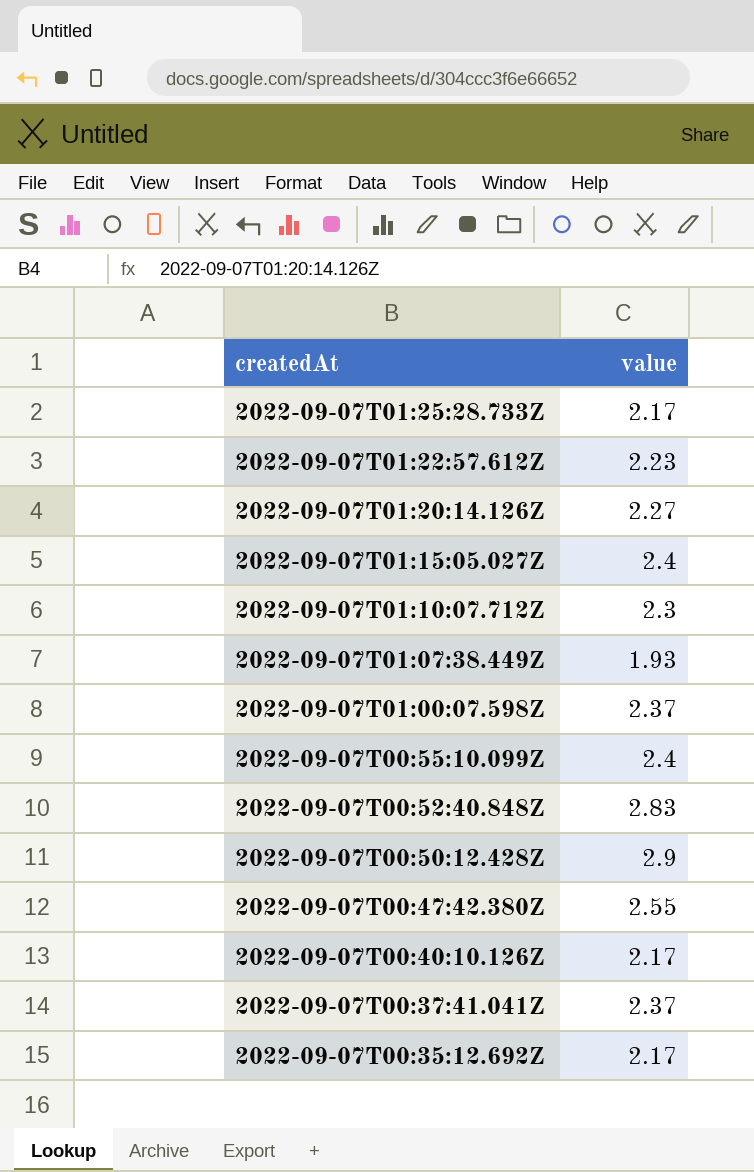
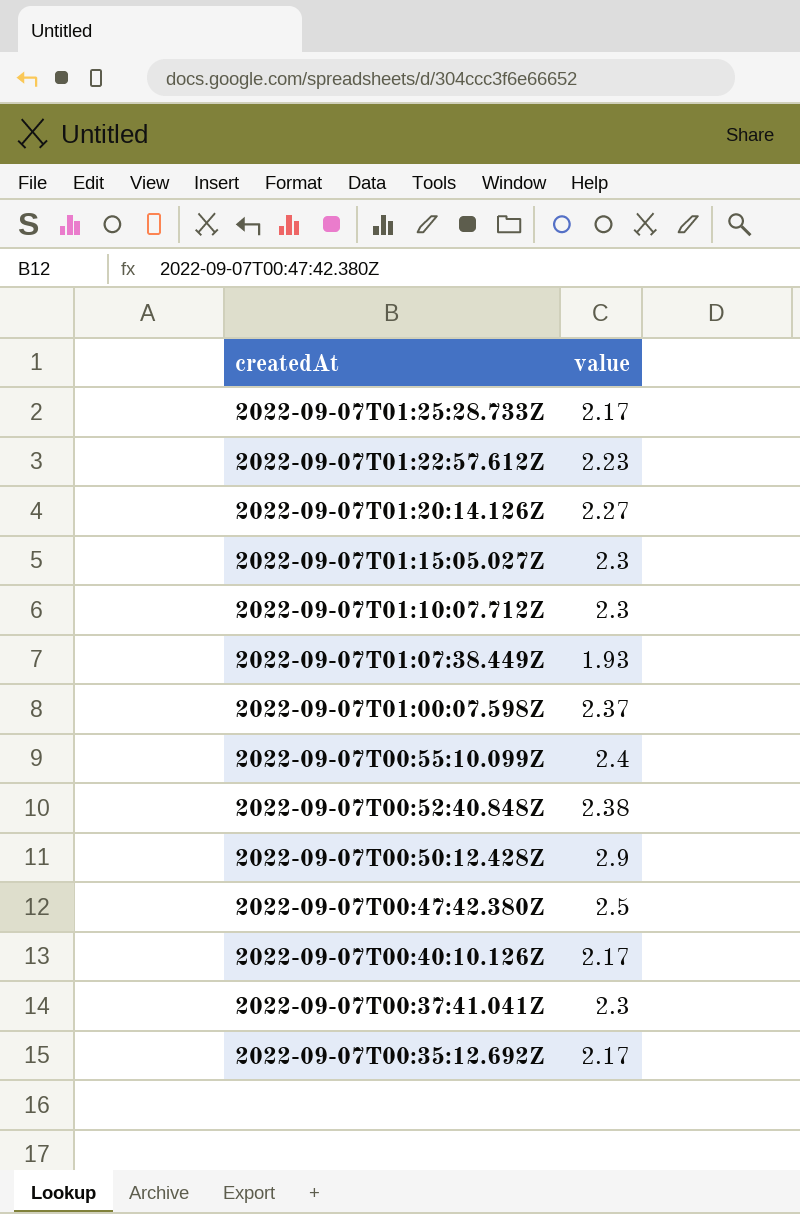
2022-09-07T01:15:05.027Z | value: 2.4 -> 2.3
2022-09-07T00:52:40.848Z | value: 2.83 -> 2.38
2022-09-07T00:47:42.380Z | value: 2.55 -> 2.5
2022-09-07T00:37:41.041Z | value: 2.37 -> 2.3

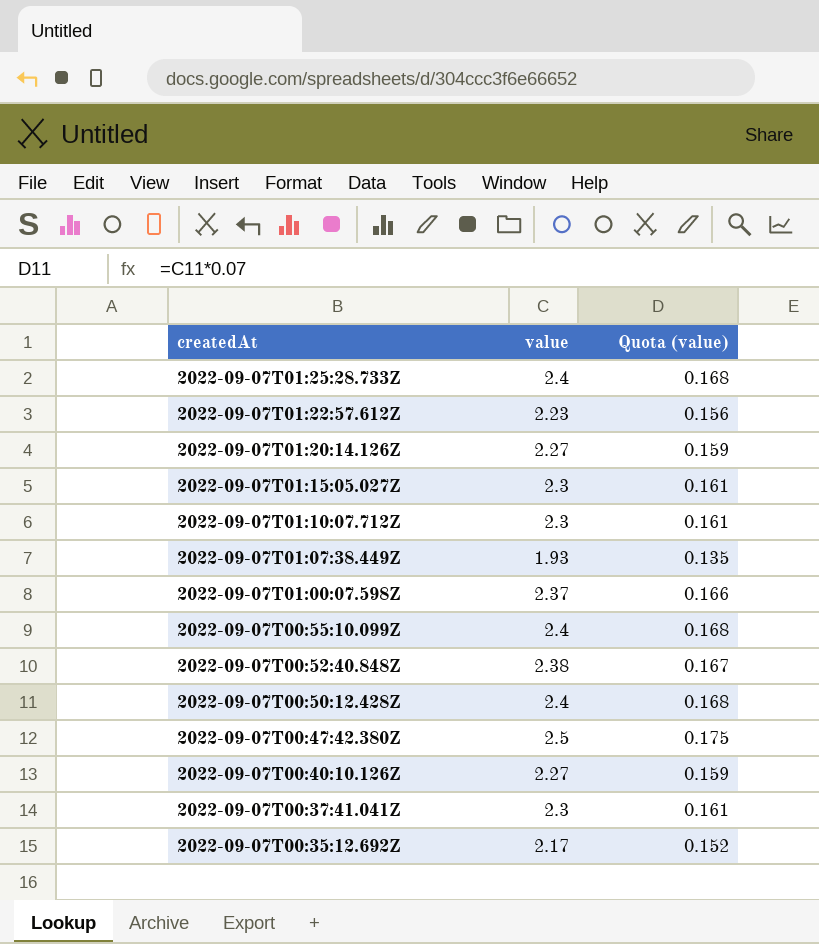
column Quota (value) | formula: none -> [value] * 0.07
2022-09-07T01:25:28.733Z | value: 2.17 -> 2.4
2022-09-07T00:50:12.428Z | value: 2.9 -> 2.4
2022-09-07T00:40:10.126Z | value: 2.17 -> 2.27

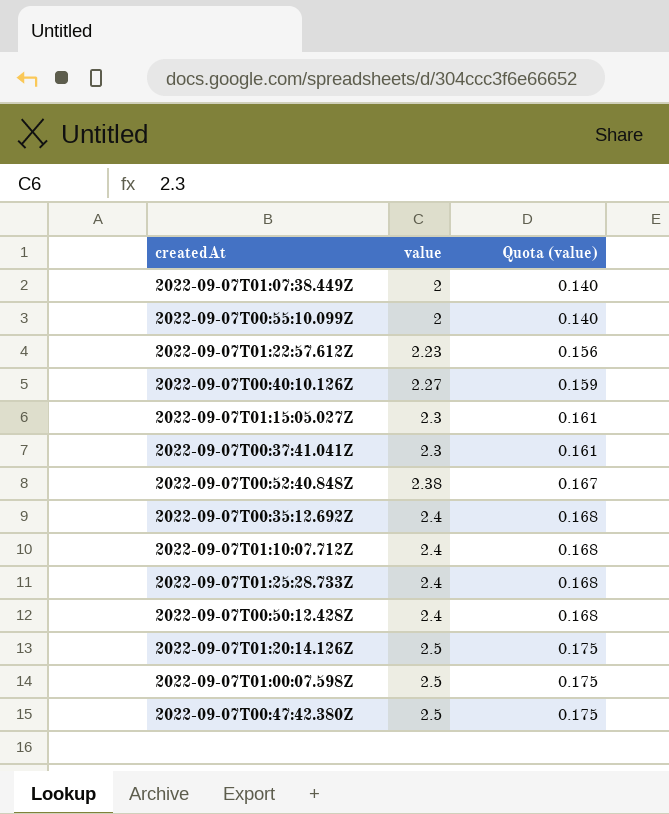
row order: createdAt descending -> value ascending
2022-09-07T01:07:38.449Z | value: 1.93 -> 2
2022-09-07T01:07:38.449Z | Quota (value): 0.135 -> 0.140
2022-09-07T00:55:10.099Z | value: 2.4 -> 2
2022-09-07T00:55:10.099Z | Quota (value): 0.168 -> 0.140
2022-09-07T00:35:12.692Z | value: 2.17 -> 2.4
2022-09-07T00:35:12.692Z | Quota (value): 0.152 -> 0.168
2022-09-07T01:10:07.712Z | value: 2.3 -> 2.4
2022-09-07T01:10:07.712Z | Quota (value): 0.161 -> 0.168
2022-09-07T01:20:14.126Z | value: 2.27 -> 2.5
2022-09-07T01:20:14.126Z | Quota (value): 0.159 -> 0.175
2022-09-07T01:00:07.598Z | value: 2.37 -> 2.5
2022-09-07T01:00:07.598Z | Quota (value): 0.166 -> 0.175

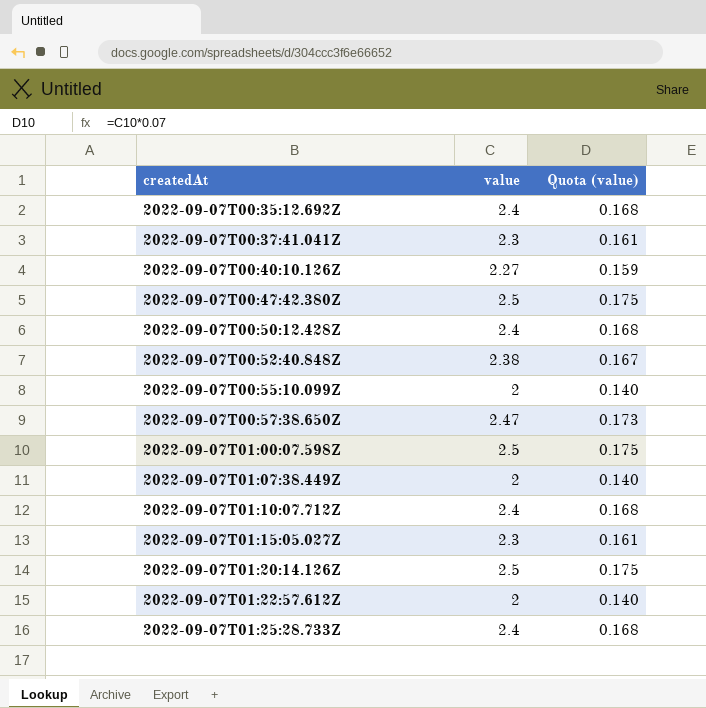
row order: value ascending -> createdAt ascending
row 2022-09-07T00:57:38.650Z: none -> 2.47 | 0.173
2022-09-07T01:22:57.612Z | value: 2.23 -> 2
2022-09-07T01:22:57.612Z | Quota (value): 0.156 -> 0.140

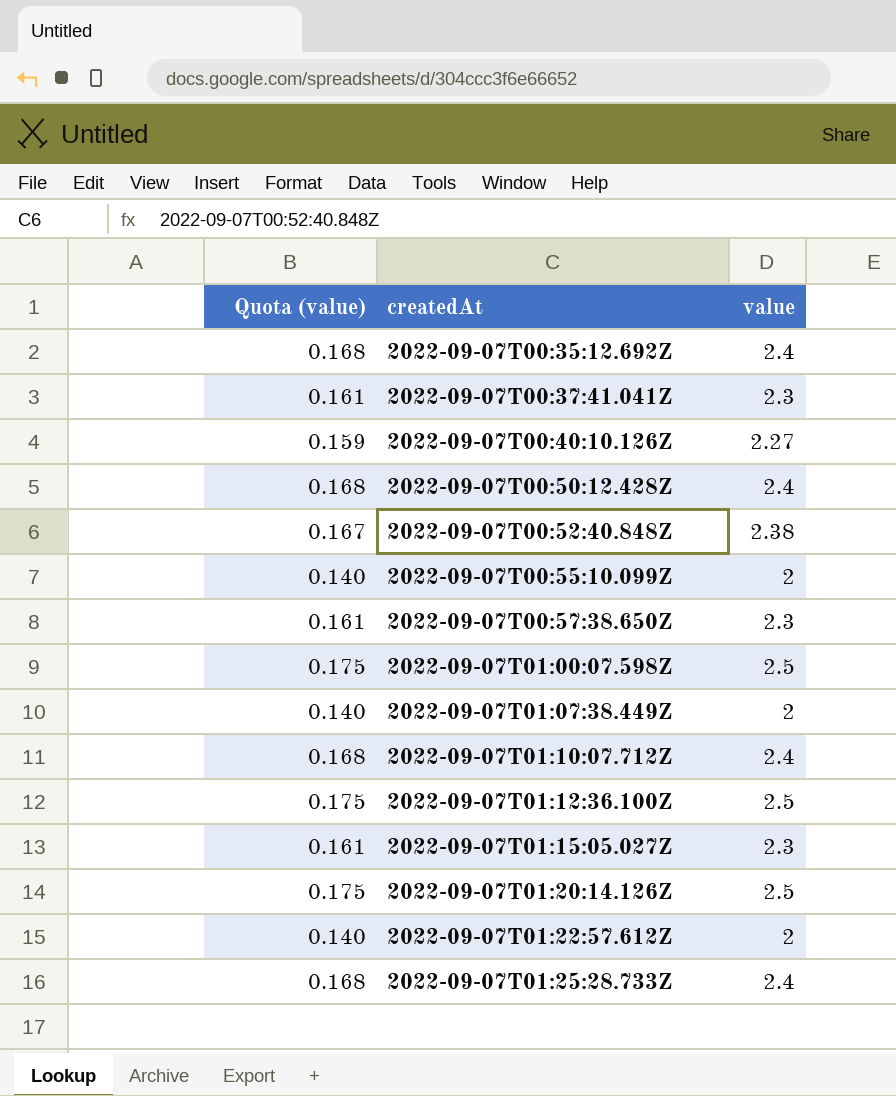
column Quota (value) | position: 3 -> 1
row 2022-09-07T00:47:42.380Z: 2.5 | 0.175 -> none
2022-09-07T00:57:38.650Z | Quota (value): 0.173 -> 0.161
2022-09-07T00:57:38.650Z | value: 2.47 -> 2.3
row 2022-09-07T01:12:36.100Z: none -> 0.175 | 2.5

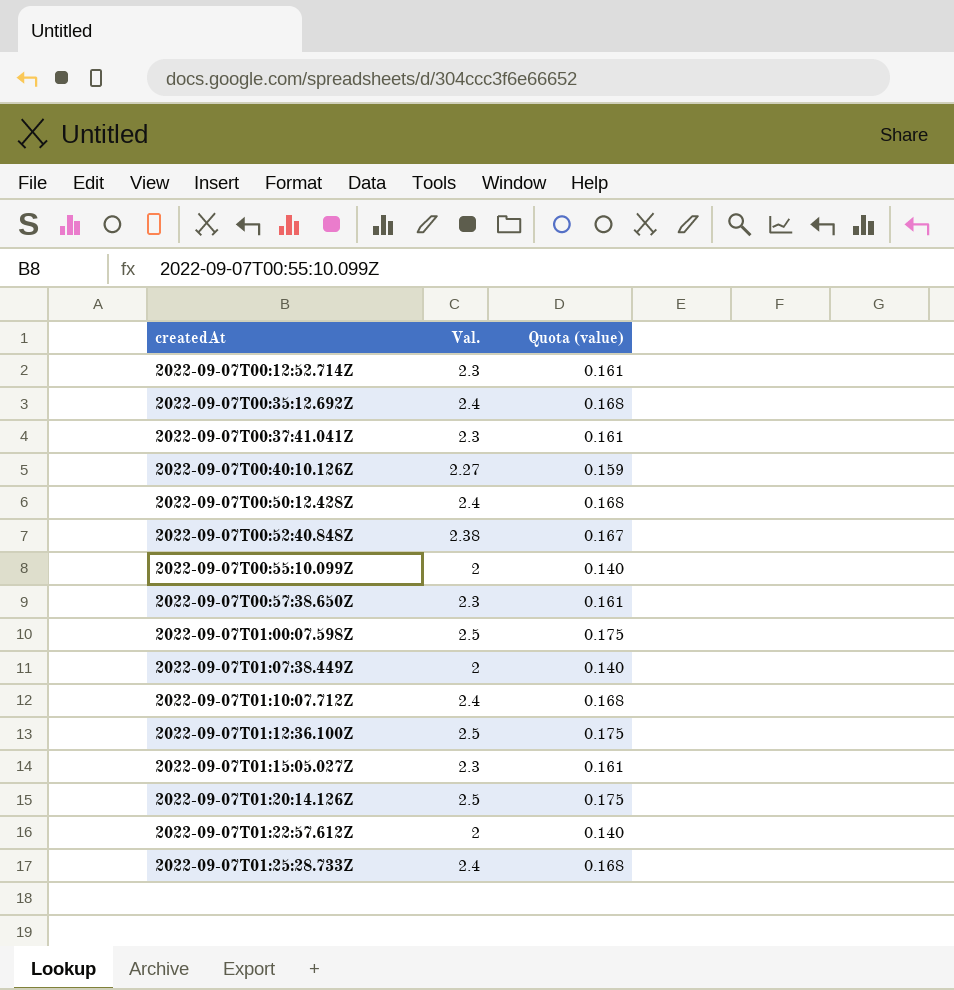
column name: value -> Val.
column Quota (value) | position: 1 -> 3
row 2022-09-07T00:12:52.714Z: none -> 2.3 | 0.161

